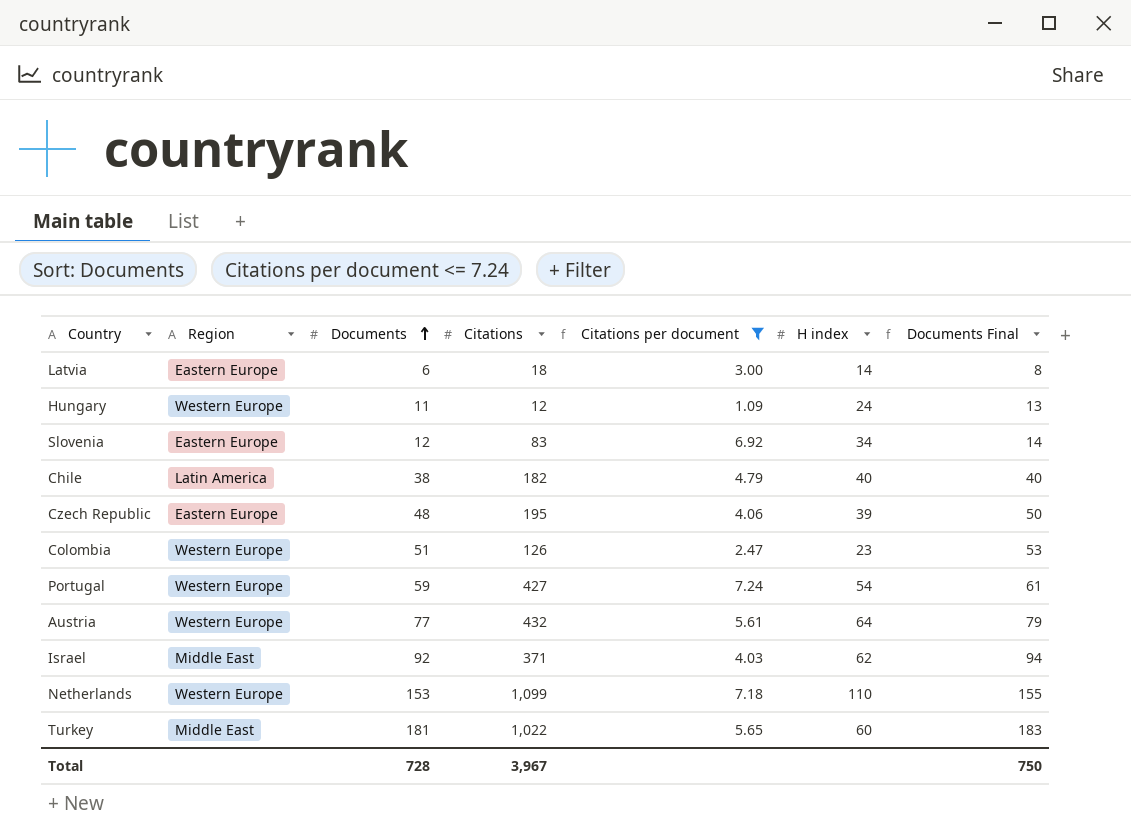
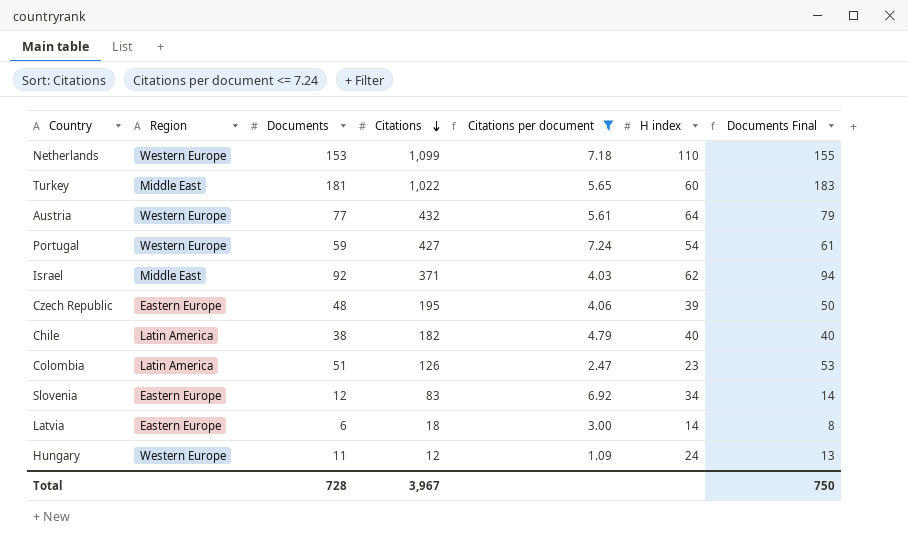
row order: Documents ascending -> Citations descending
Colombia | Region: Western Europe -> Latin America

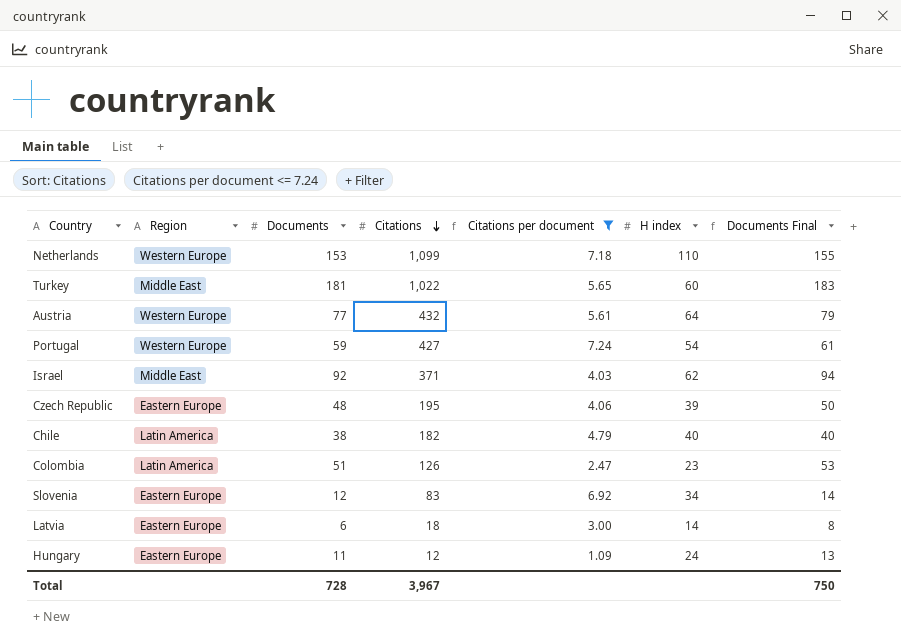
Hungary | Region: Western Europe -> Eastern Europe

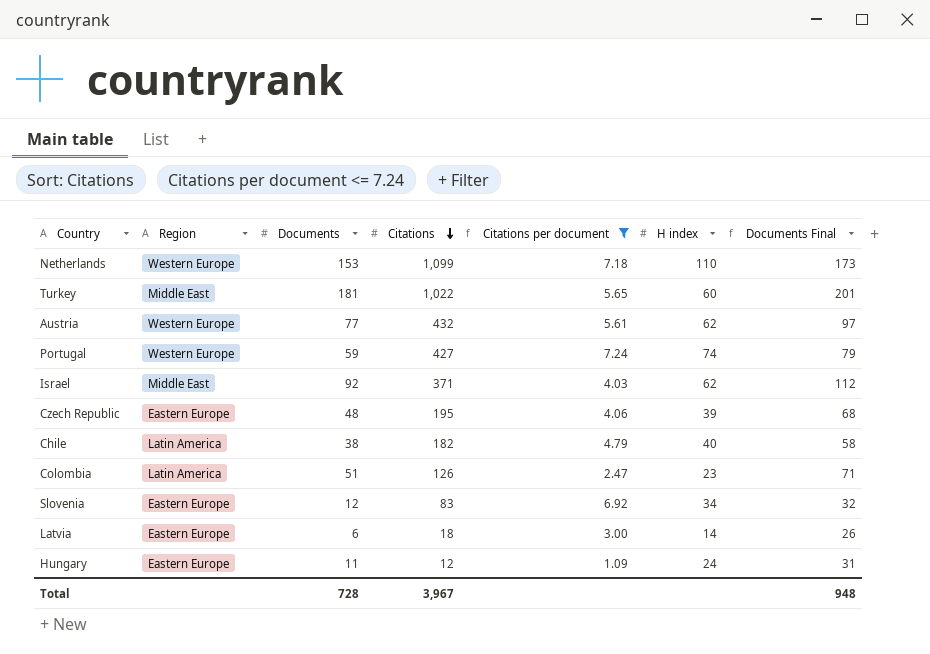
column Documents Final | formula: [Documents] + 2 -> [Documents] + 20
Austria | H index: 64 -> 62
Portugal | H index: 54 -> 74
Total | Documents Final: 750 -> 948

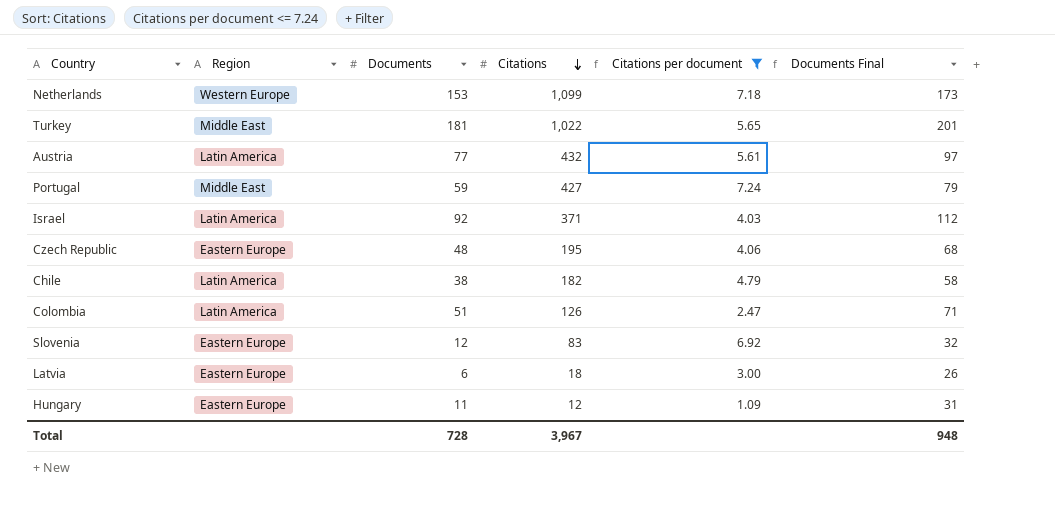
column H index | position: 6 -> none
Austria | Region: Western Europe -> Latin America
Portugal | Region: Western Europe -> Middle East
Israel | Region: Middle East -> Latin America

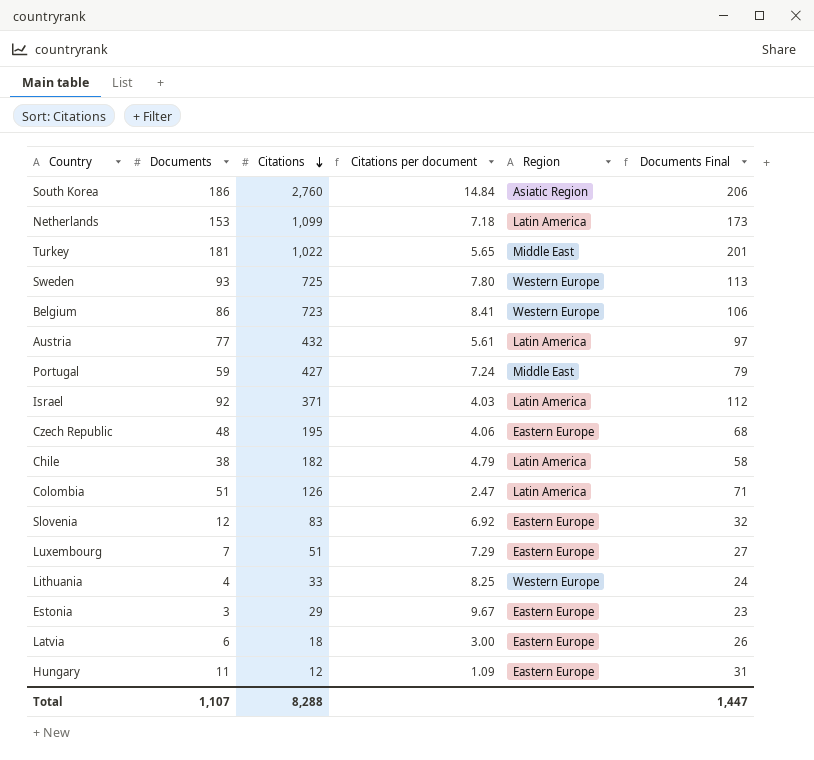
filter: Citations per document <= 7.24 -> none
column Region | position: 2 -> 5
Netherlands | Region: Western Europe -> Latin America
Total | Documents: 728 -> 1,107
Total | Citations: 3,967 -> 8,288
Total | Documents Final: 948 -> 1,447

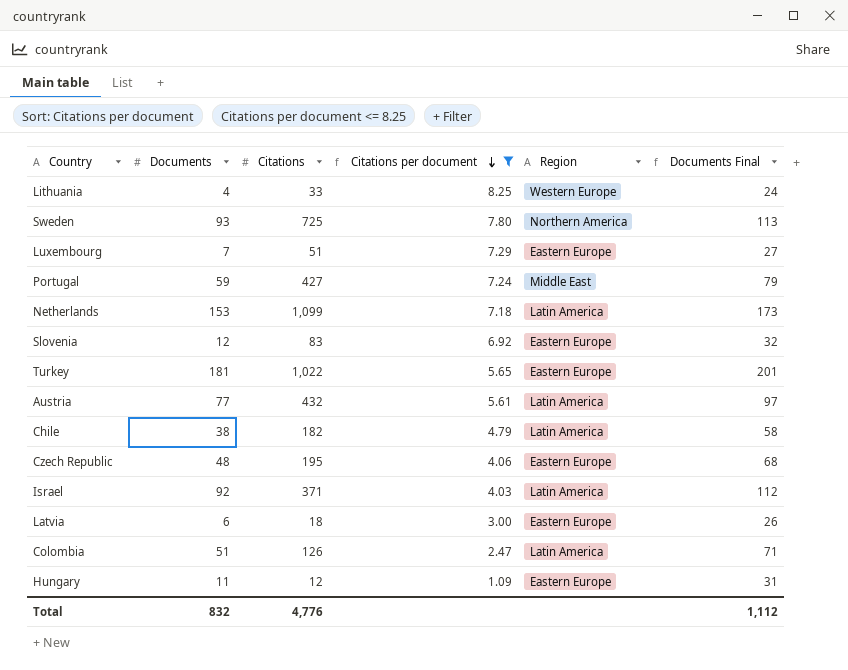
filter: none -> Citations per document <= 8.25
row order: Citations descending -> Citations per document descending
Sweden | Region: Western Europe -> Northern America
Turkey | Region: Middle East -> Eastern Europe
Total | Documents: 1,107 -> 832
Total | Citations: 8,288 -> 4,776
Total | Documents Final: 1,447 -> 1,112

